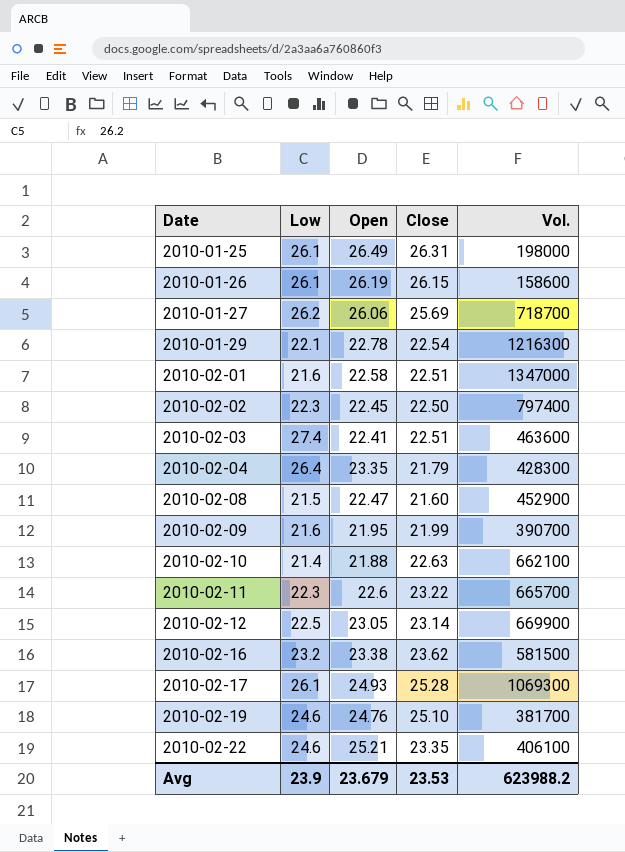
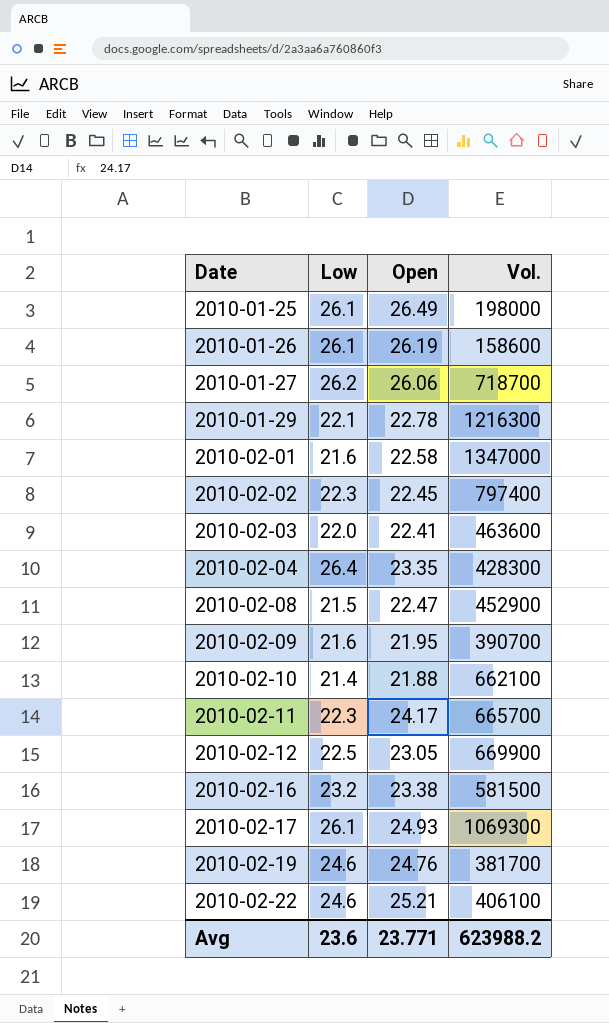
column Close | position: 4 -> none
2010-02-03 | Low: 27.4 -> 22.0
2010-02-11 | Open: 22.6 -> 24.17
Avg | Low: 23.9 -> 23.6
Avg | Open: 23.679 -> 23.771

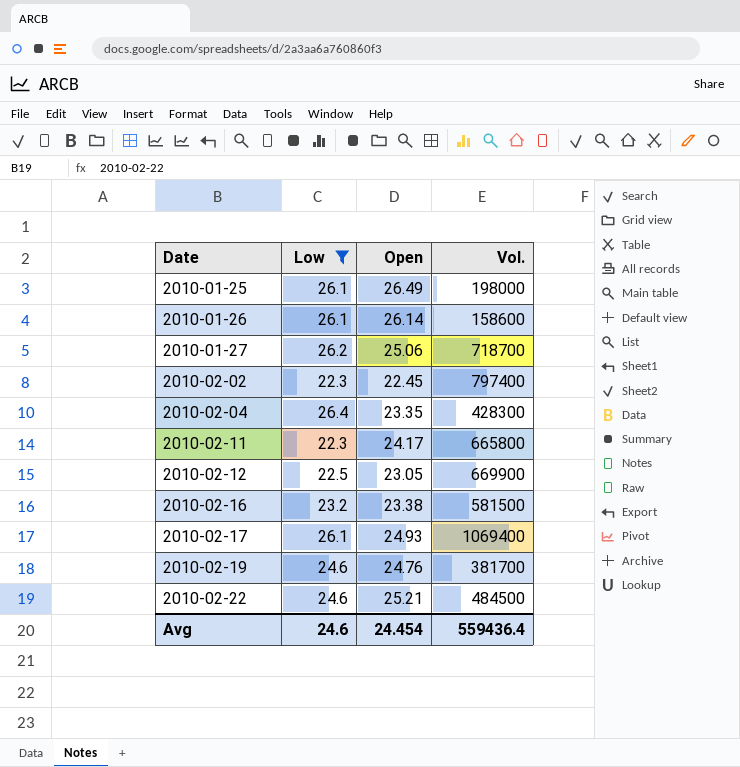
filter: none -> Low >= 22.3
2010-01-26 | Open: 26.19 -> 26.14
2010-01-27 | Open: 26.06 -> 25.06
2010-02-11 | Vol.: 665700 -> 665800
2010-02-17 | Vol.: 1069300 -> 1069400
2010-02-22 | Vol.: 406100 -> 484500
Avg | Low: 23.6 -> 24.6
Avg | Open: 23.771 -> 24.454
Avg | Vol.: 623988.2 -> 559436.4

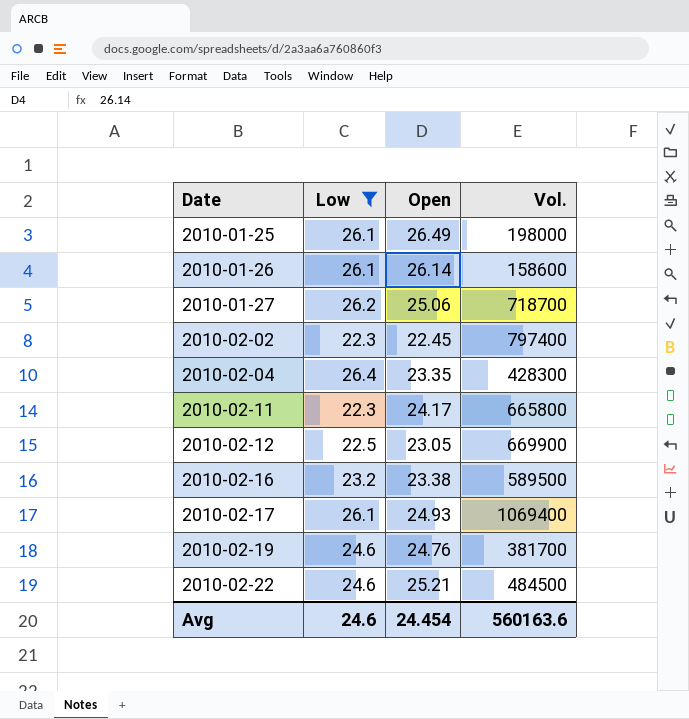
2010-02-16 | Vol.: 581500 -> 589500
Avg | Vol.: 559436.4 -> 560163.6

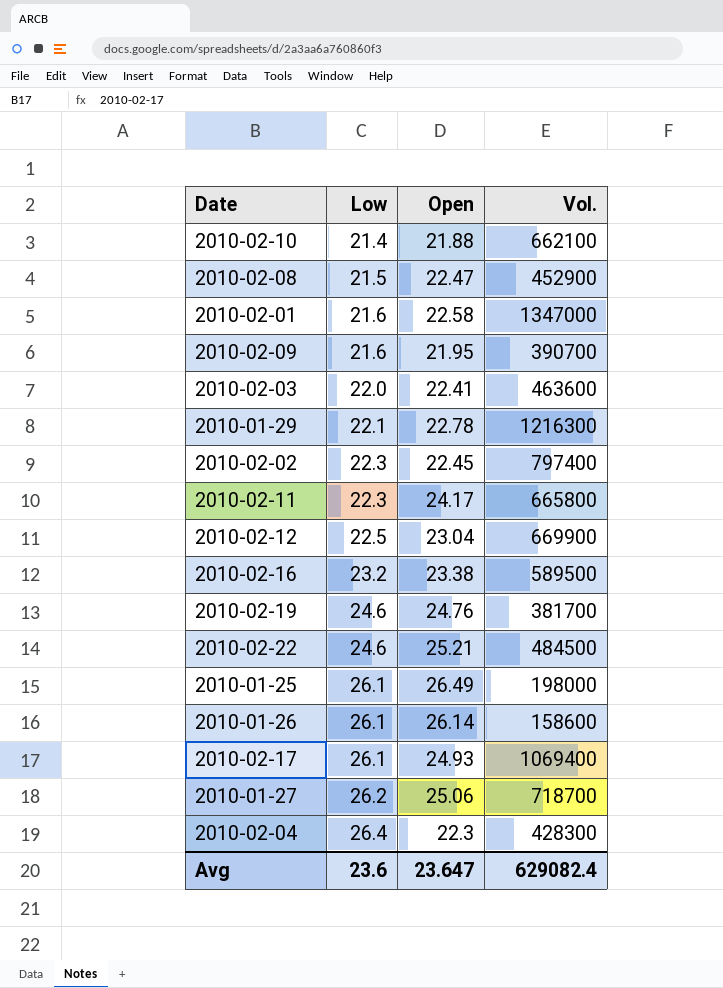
filter: Low >= 22.3 -> none
row order: Date ascending -> Low ascending
2010-02-12 | Open: 23.05 -> 23.04
2010-02-04 | Open: 23.35 -> 22.3
Avg | Low: 24.6 -> 23.6
Avg | Open: 24.454 -> 23.647
Avg | Vol.: 560163.6 -> 629082.4

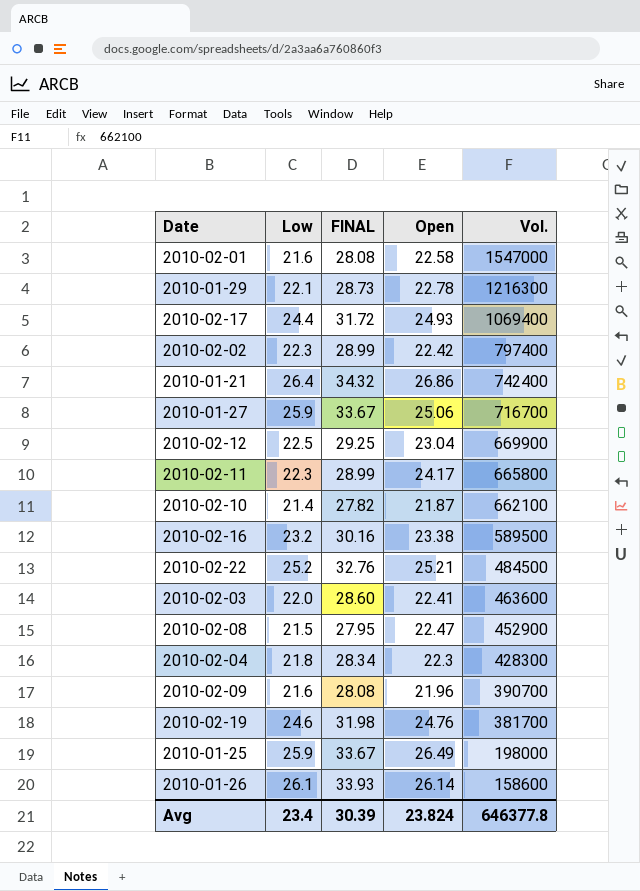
row order: Low ascending -> Vol. descending
column FINAL | formula: none -> [Low] * 1.3
2010-02-01 | Vol.: 1347000 -> 1547000
2010-02-17 | Low: 26.1 -> 24.4
2010-02-02 | Open: 22.45 -> 22.42
row 2010-01-21: none -> 26.4 | 34.32 | 26.86 | 742400
2010-01-27 | Low: 26.2 -> 25.9
2010-01-27 | Vol.: 718700 -> 716700
2010-02-10 | Open: 21.88 -> 21.87
2010-02-22 | Low: 24.6 -> 25.2
2010-02-04 | Low: 26.4 -> 21.8
2010-02-09 | Open: 21.95 -> 21.96
2010-01-25 | Low: 26.1 -> 25.9
Avg | Low: 23.6 -> 23.4
Avg | Open: 23.647 -> 23.824
Avg | Vol.: 629082.4 -> 646377.8

